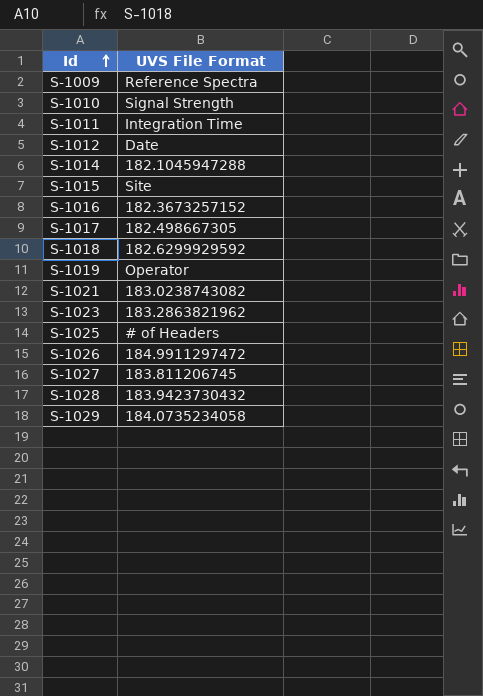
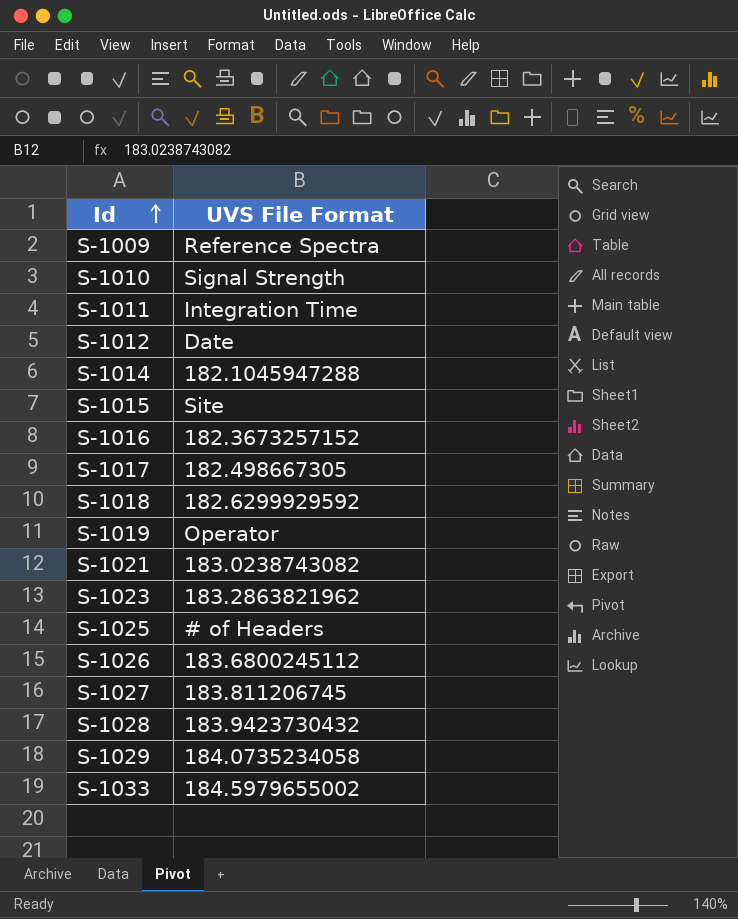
S-1026 | UVS File Format: 184.9911297472 -> 183.6800245112
row S-1033: none -> 184.5979655002

